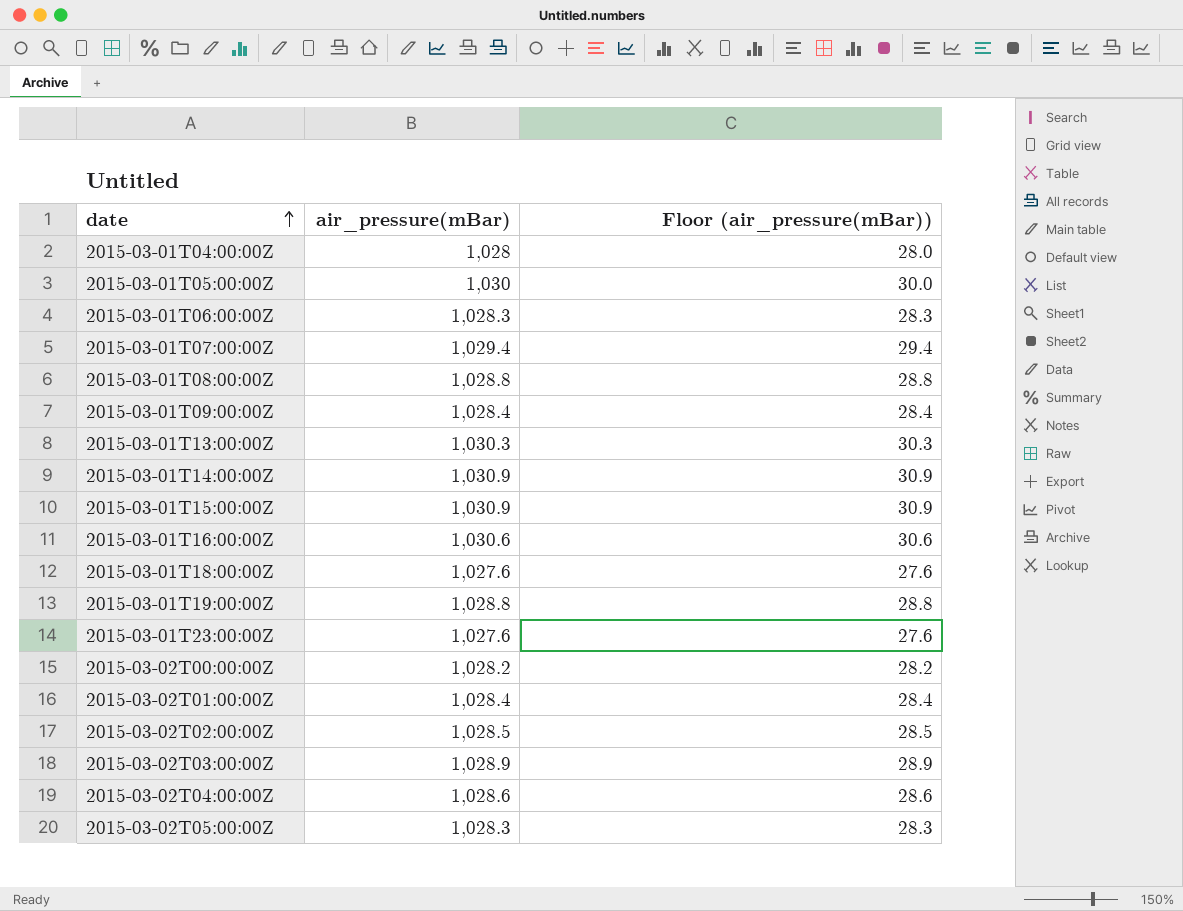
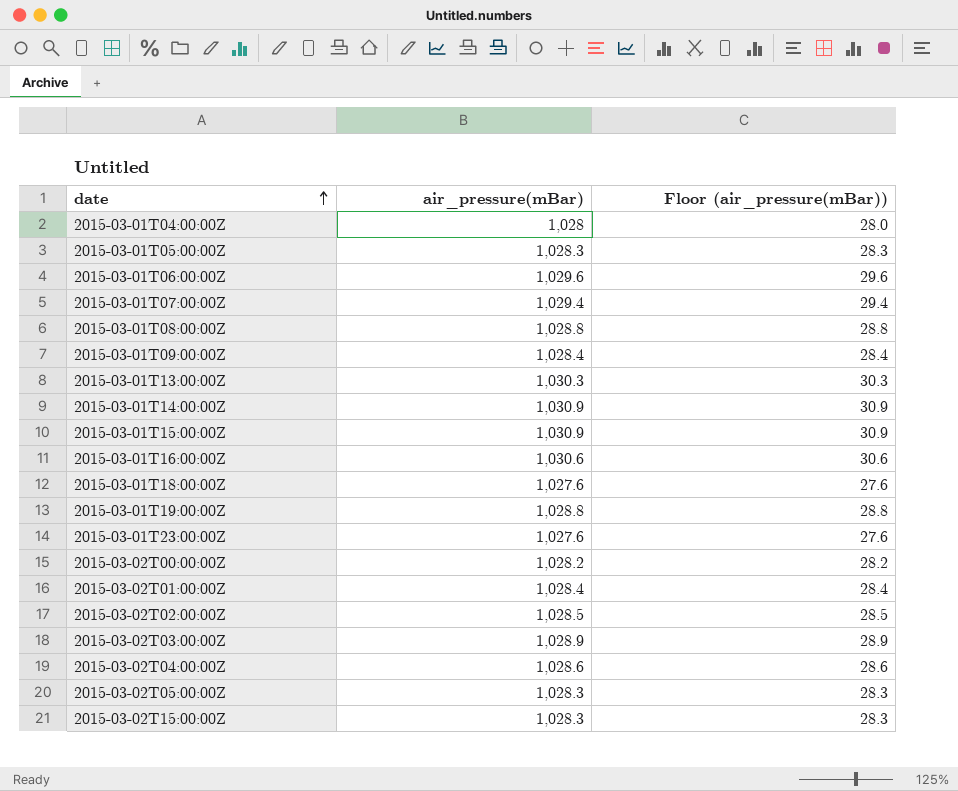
2015-03-01T05:00:00Z | air_pressure(mBar): 1,030 -> 1,028.3
2015-03-01T05:00:00Z | Floor (air_pressure(mBar)): 30.0 -> 28.3
2015-03-01T06:00:00Z | air_pressure(mBar): 1,028.3 -> 1,029.6
2015-03-01T06:00:00Z | Floor (air_pressure(mBar)): 28.3 -> 29.6
row 2015-03-02T15:00:00Z: none -> 1,028.3 | 28.3

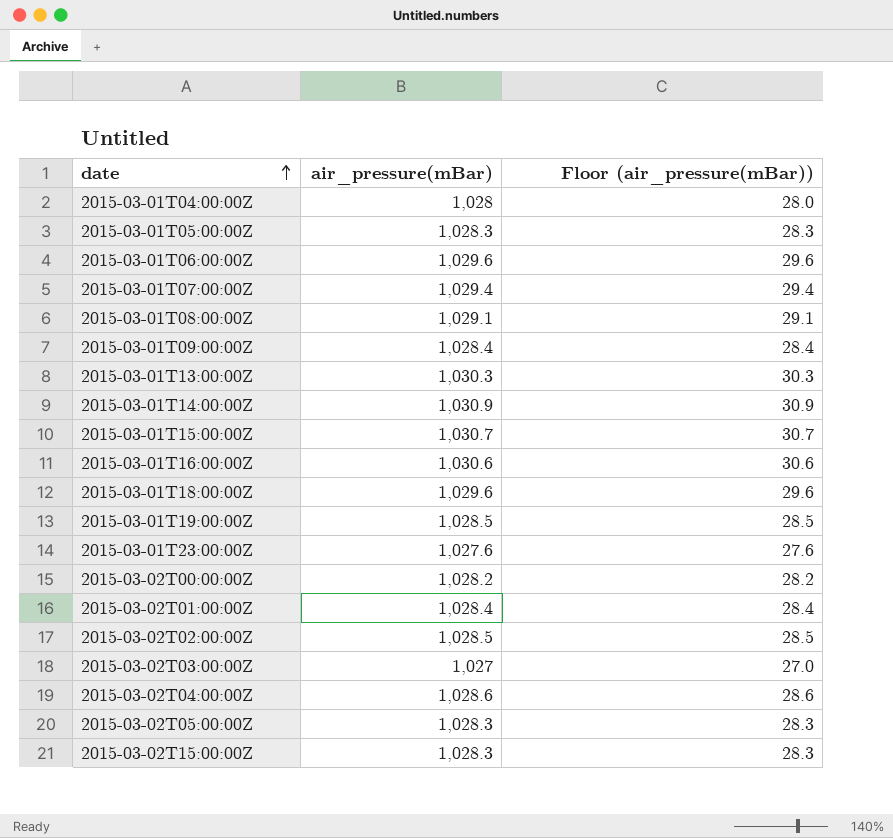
2015-03-01T08:00:00Z | air_pressure(mBar): 1,028.8 -> 1,029.1
2015-03-01T08:00:00Z | Floor (air_pressure(mBar)): 28.8 -> 29.1
2015-03-01T15:00:00Z | air_pressure(mBar): 1,030.9 -> 1,030.7
2015-03-01T15:00:00Z | Floor (air_pressure(mBar)): 30.9 -> 30.7
2015-03-01T18:00:00Z | air_pressure(mBar): 1,027.6 -> 1,029.6
2015-03-01T18:00:00Z | Floor (air_pressure(mBar)): 27.6 -> 29.6
2015-03-01T19:00:00Z | air_pressure(mBar): 1,028.8 -> 1,028.5
2015-03-01T19:00:00Z | Floor (air_pressure(mBar)): 28.8 -> 28.5
2015-03-02T03:00:00Z | air_pressure(mBar): 1,028.9 -> 1,027
2015-03-02T03:00:00Z | Floor (air_pressure(mBar)): 28.9 -> 27.0

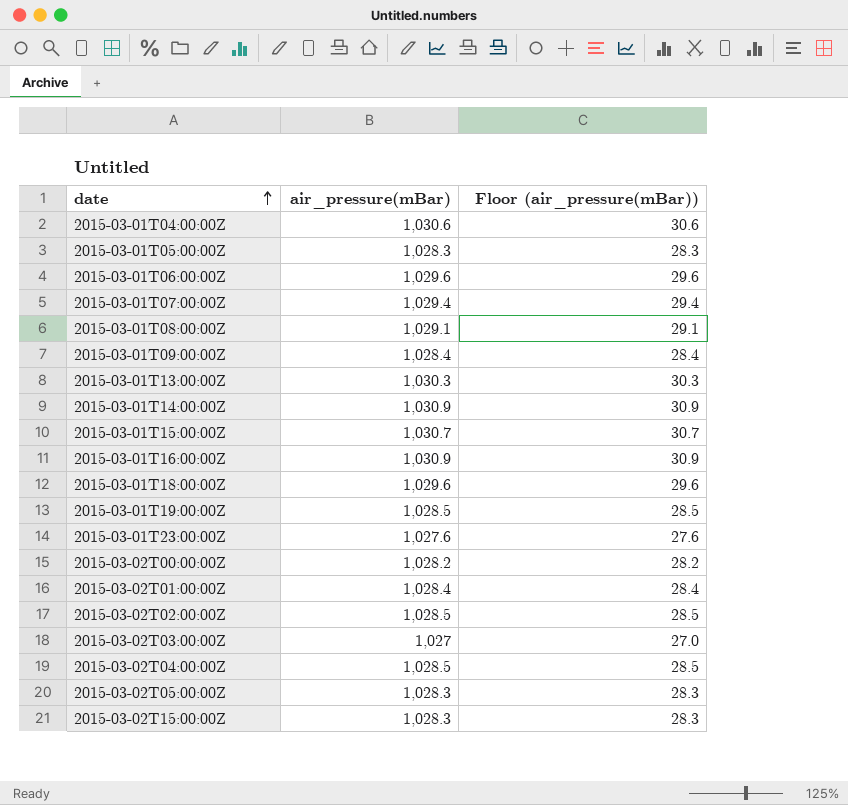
2015-03-01T04:00:00Z | air_pressure(mBar): 1,028 -> 1,030.6
2015-03-01T04:00:00Z | Floor (air_pressure(mBar)): 28.0 -> 30.6
2015-03-01T16:00:00Z | air_pressure(mBar): 1,030.6 -> 1,030.9
2015-03-01T16:00:00Z | Floor (air_pressure(mBar)): 30.6 -> 30.9
2015-03-02T04:00:00Z | air_pressure(mBar): 1,028.6 -> 1,028.5
2015-03-02T04:00:00Z | Floor (air_pressure(mBar)): 28.6 -> 28.5

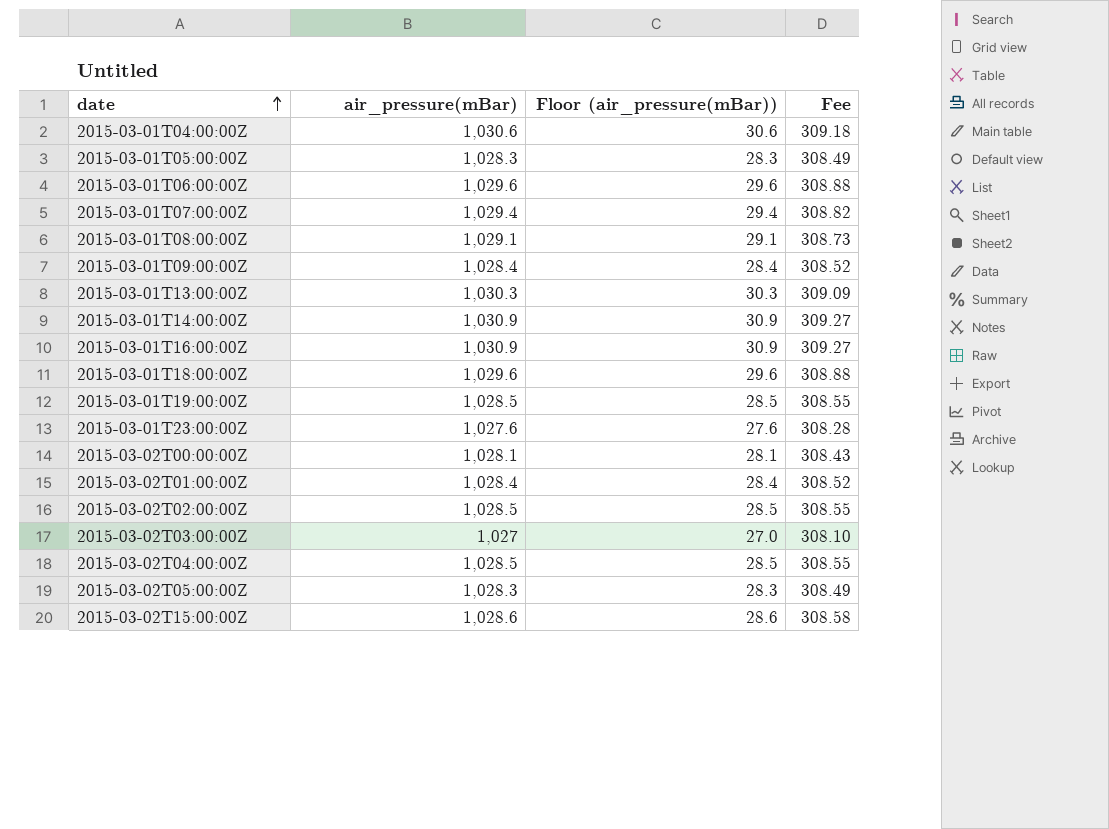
column Fee | formula: none -> [air_pressure(mBar)] * 0.3
row 2015-03-01T15:00:00Z: 1,030.7 | 30.7 -> none
2015-03-02T00:00:00Z | air_pressure(mBar): 1,028.2 -> 1,028.1
2015-03-02T00:00:00Z | Floor (air_pressure(mBar)): 28.2 -> 28.1
2015-03-02T15:00:00Z | air_pressure(mBar): 1,028.3 -> 1,028.6
2015-03-02T15:00:00Z | Floor (air_pressure(mBar)): 28.3 -> 28.6

